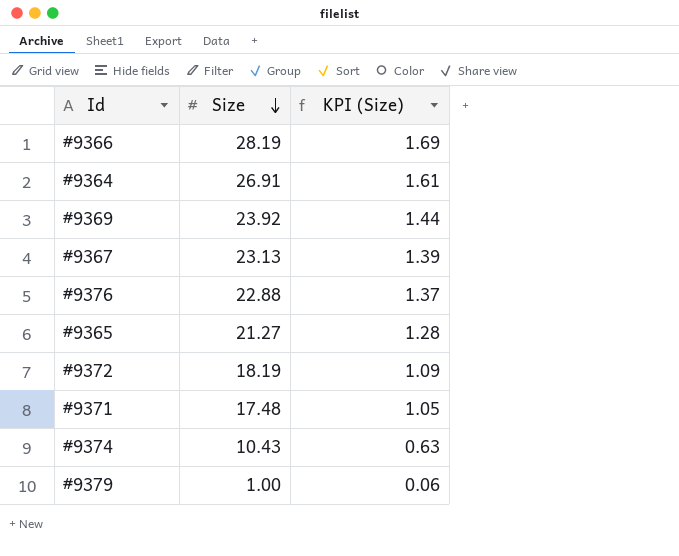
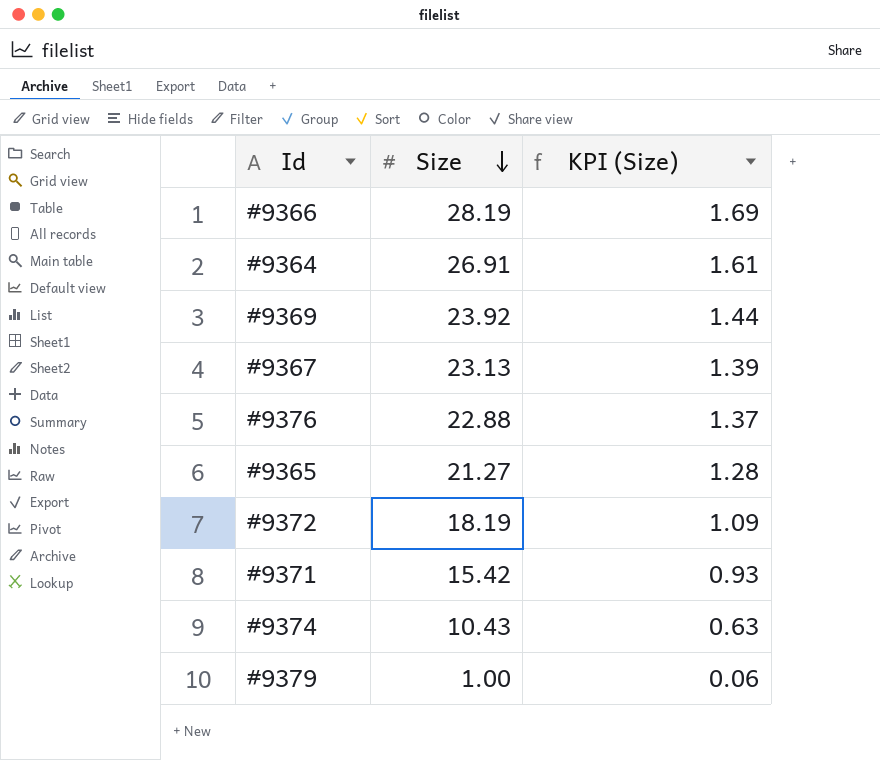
#9371 | Size: 17.48 -> 15.42
#9371 | KPI (Size): 1.05 -> 0.93

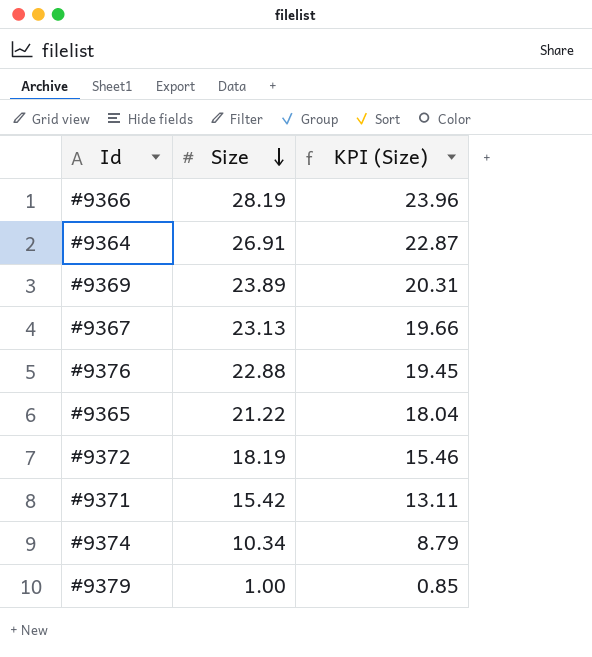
column KPI (Size) | formula: [Size] * 0.06 -> [Size] * 0.85
#9369 | Size: 23.92 -> 23.89
#9365 | Size: 21.27 -> 21.22
#9374 | Size: 10.43 -> 10.34

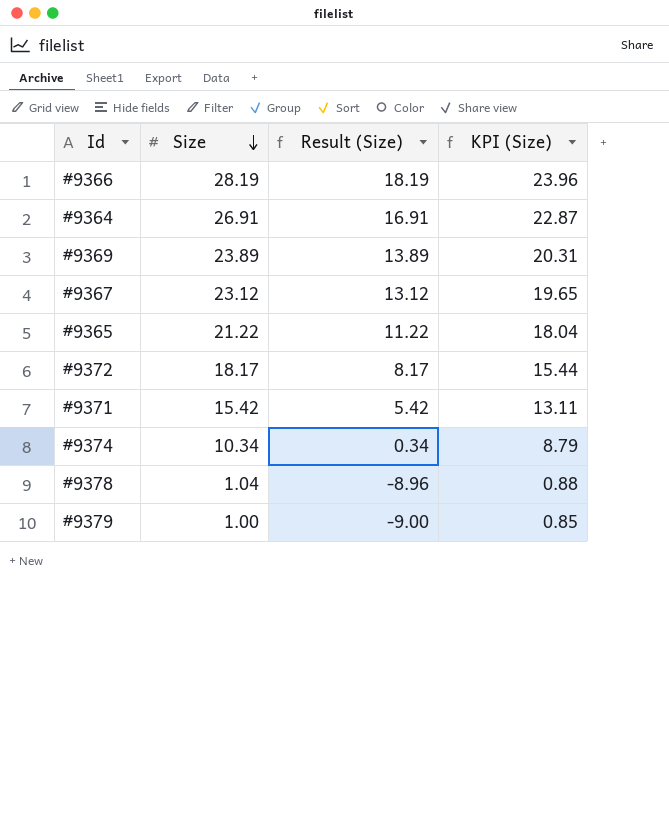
column Result (Size) | formula: none -> [Size] - 10
row #9376: 22.88 | 19.45 -> none
#9367 | Size: 23.13 -> 23.12
#9367 | KPI (Size): 19.66 -> 19.65
#9372 | Size: 18.19 -> 18.17
#9372 | KPI (Size): 15.46 -> 15.44
row #9378: none -> 1.04 | -8.96 | 0.88

